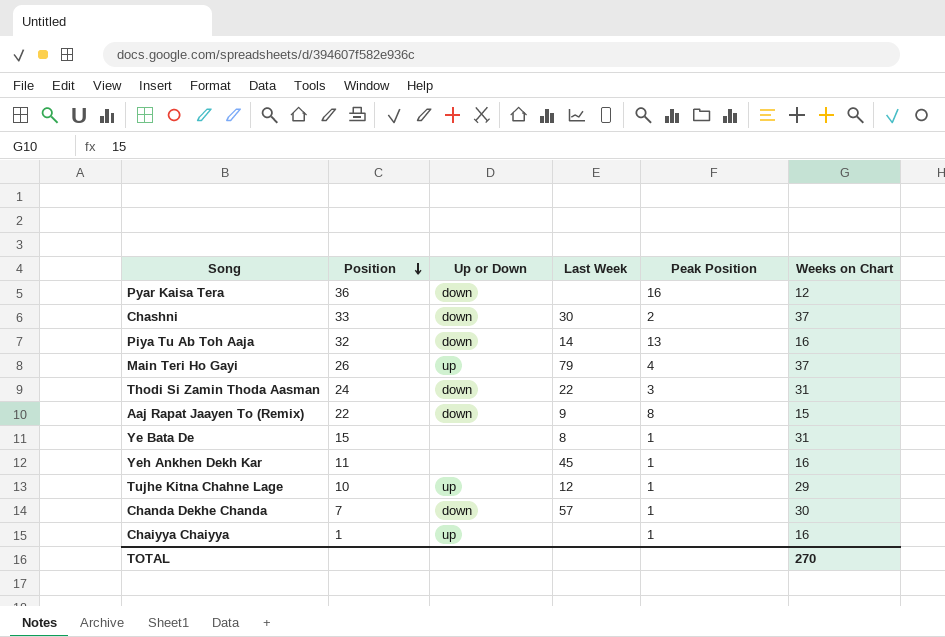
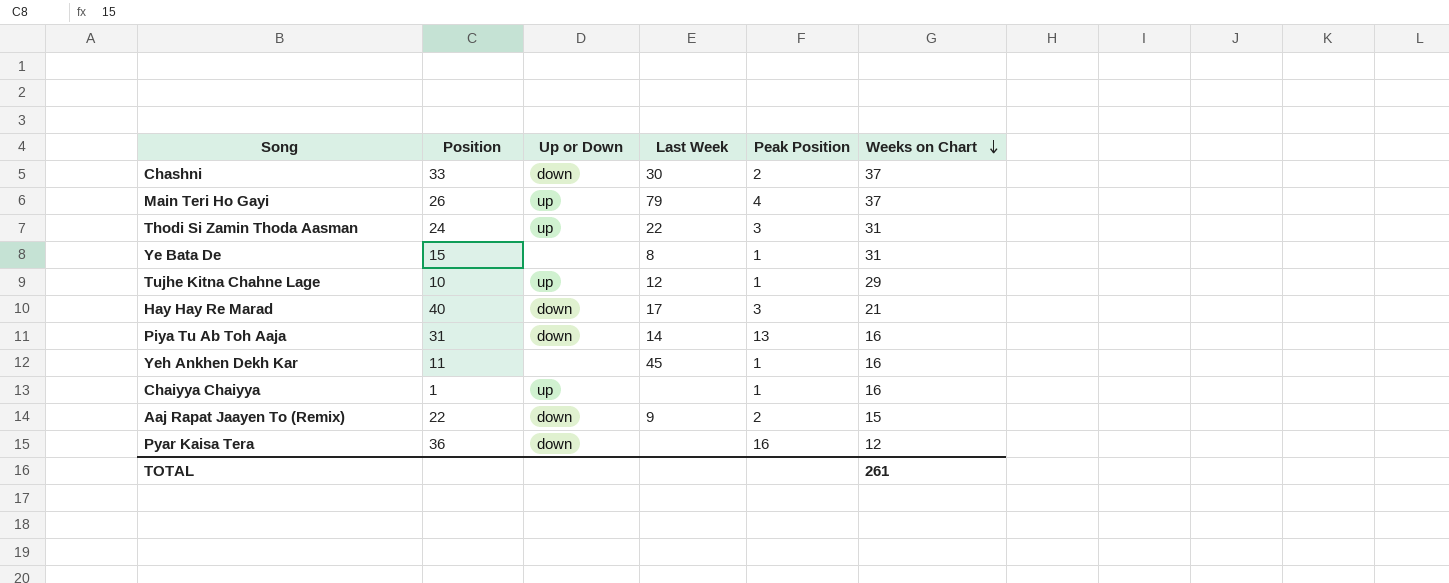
row order: Position descending -> Weeks on Chart descending
row Chanda Dekhe Chanda: 7 | down | 57 | 1 | 30 -> none
Thodi Si Zamin Thoda Aasman | Up or Down: down -> up
row Hay Hay Re Marad: none -> 40 | down | 17 | 3 | 21
Piya Tu Ab Toh Aaja | Position: 32 -> 31
Aaj Rapat Jaayen To (Remix) | Peak Position: 8 -> 2
TOTAL | Weeks on Chart: 270 -> 261

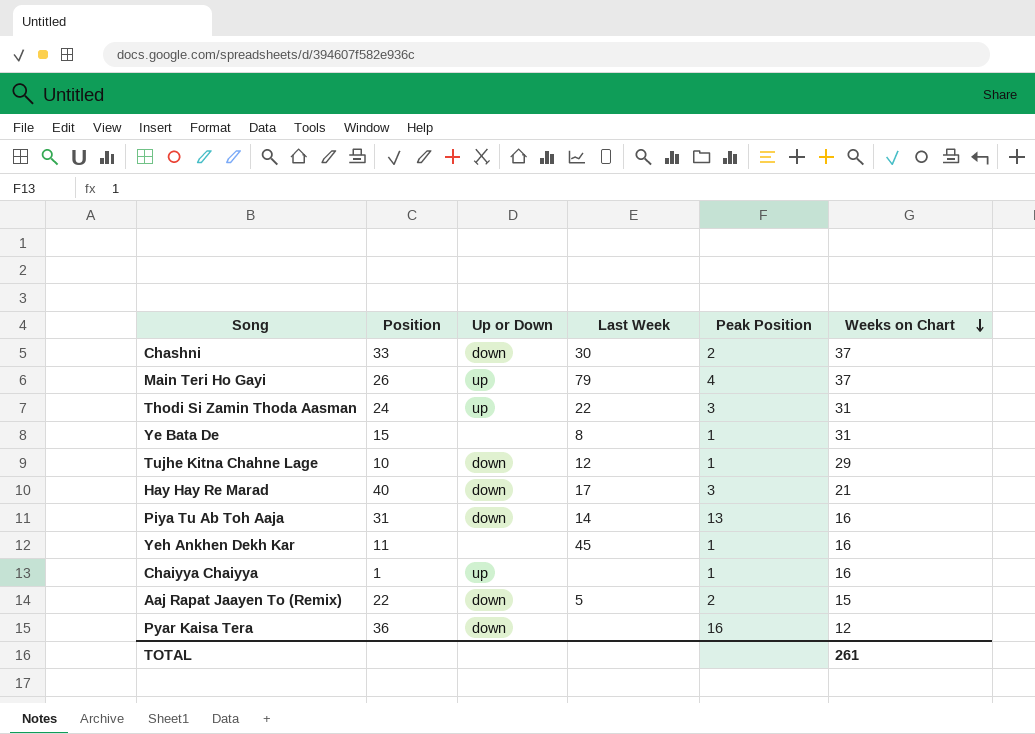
Tujhe Kitna Chahne Lage | Up or Down: up -> down
Aaj Rapat Jaayen To (Remix) | Last Week: 9 -> 5

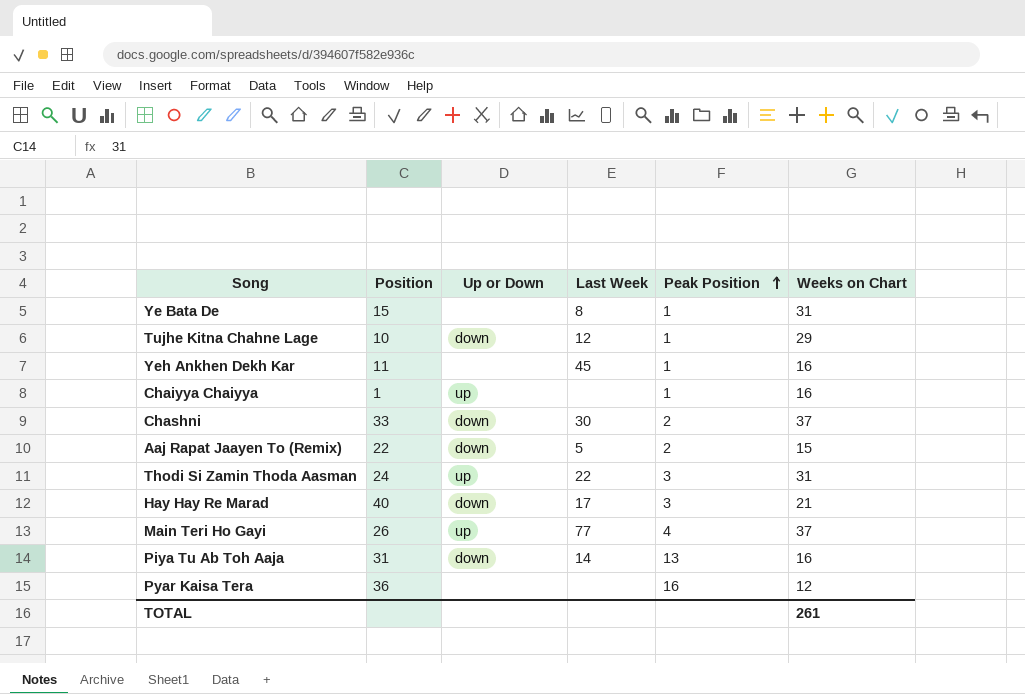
row order: Weeks on Chart descending -> Peak Position ascending
Main Teri Ho Gayi | Last Week: 79 -> 77
Pyar Kaisa Tera | Up or Down: down -> none

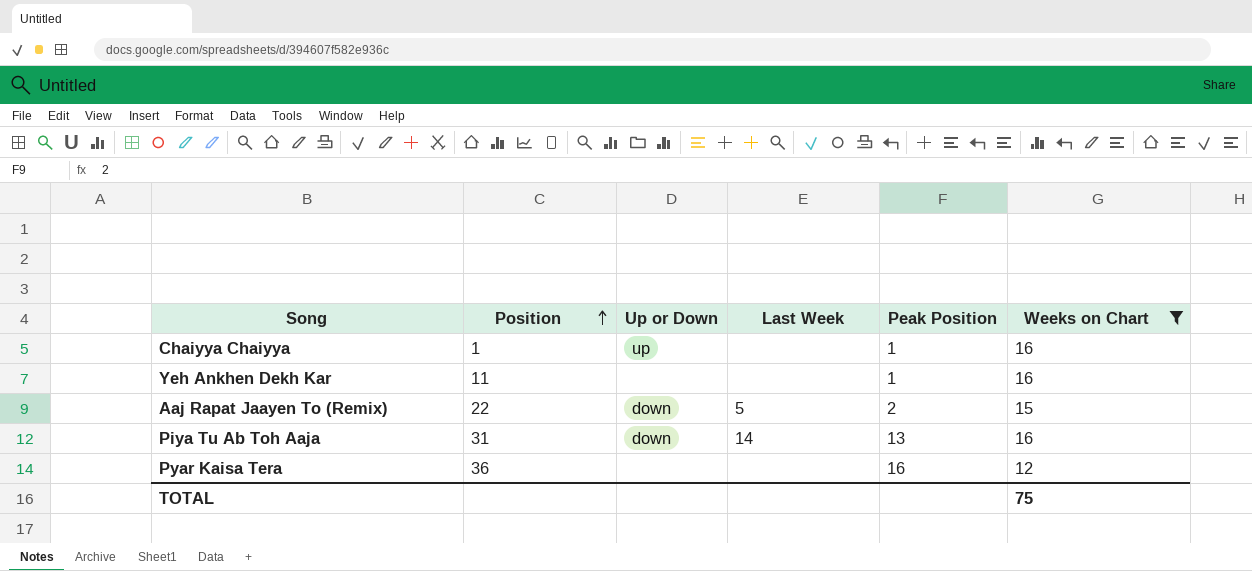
filter: none -> Weeks on Chart <= 16
row order: Peak Position ascending -> Position ascending
Yeh Ankhen Dekh Kar | Last Week: 45 -> none
TOTAL | Weeks on Chart: 261 -> 75

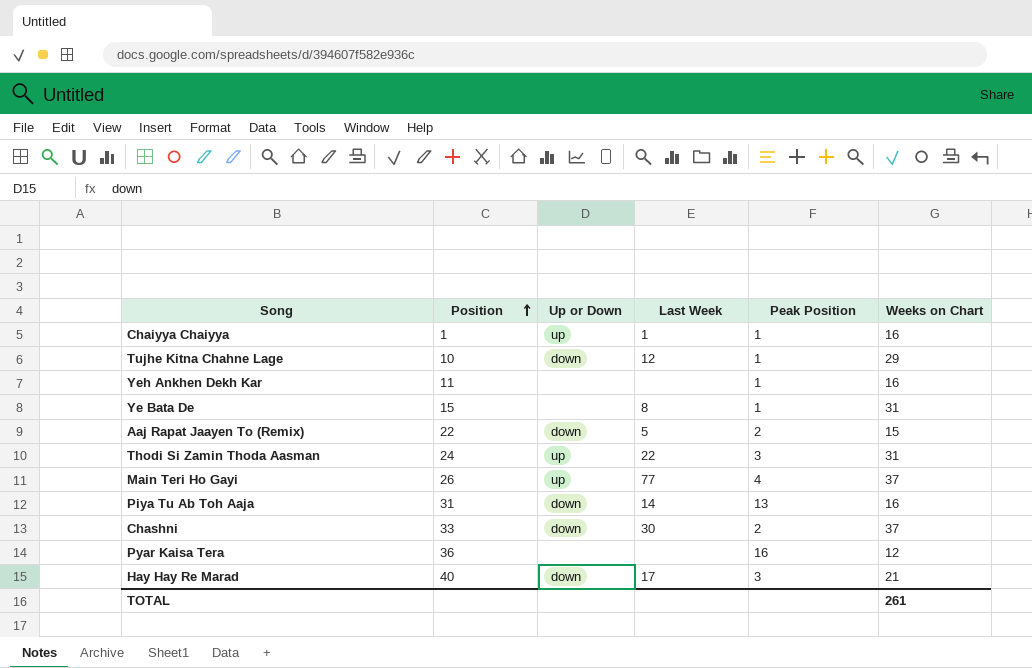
filter: Weeks on Chart <= 16 -> none
Chaiyya Chaiyya | Last Week: none -> 1
TOTAL | Weeks on Chart: 75 -> 261

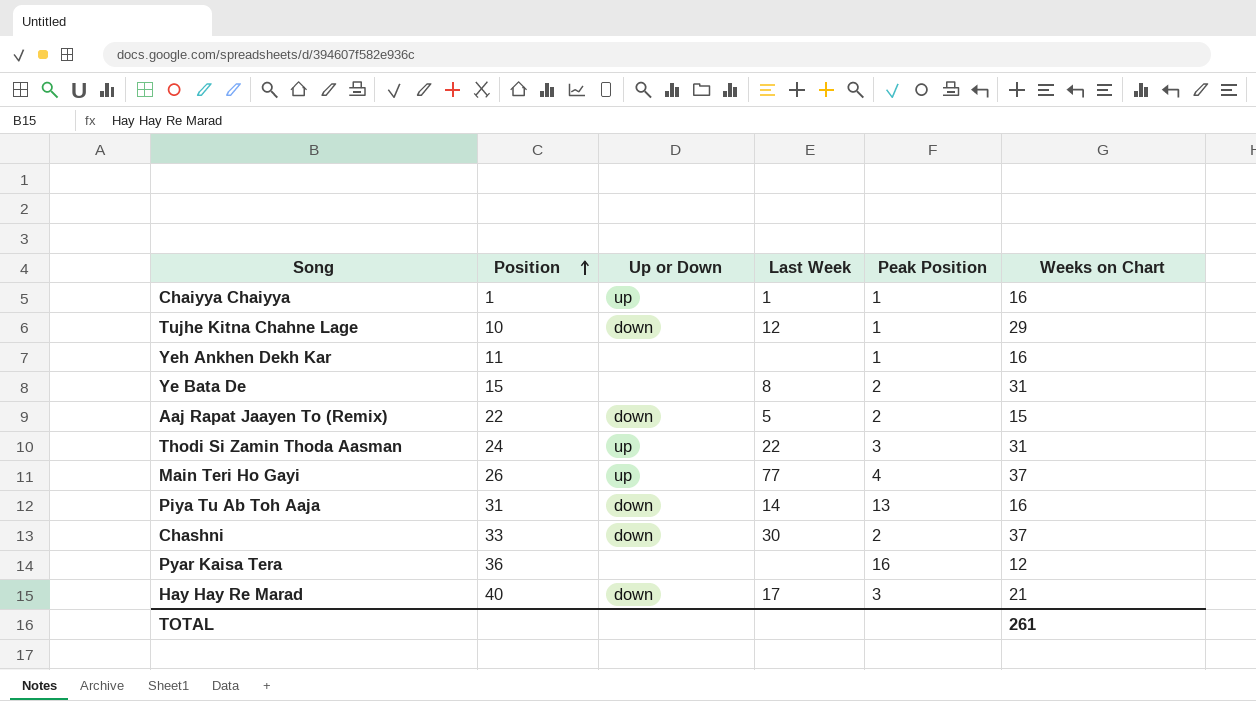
Ye Bata De | Peak Position: 1 -> 2

